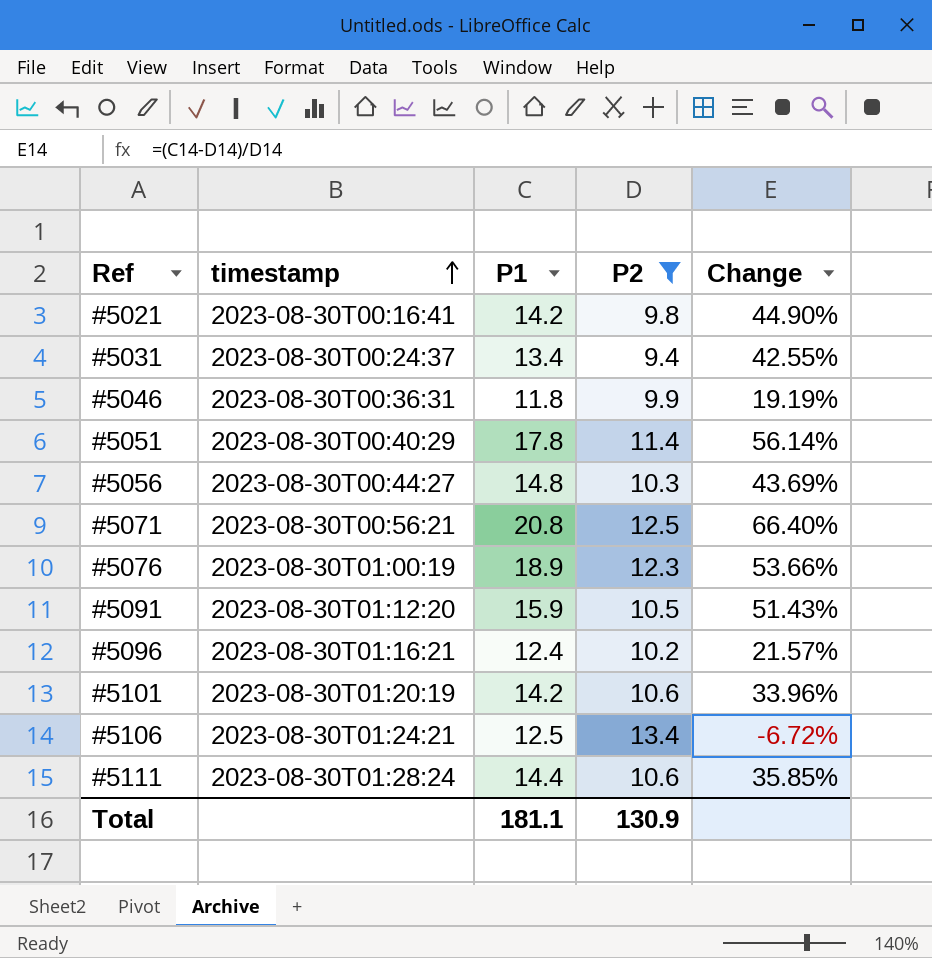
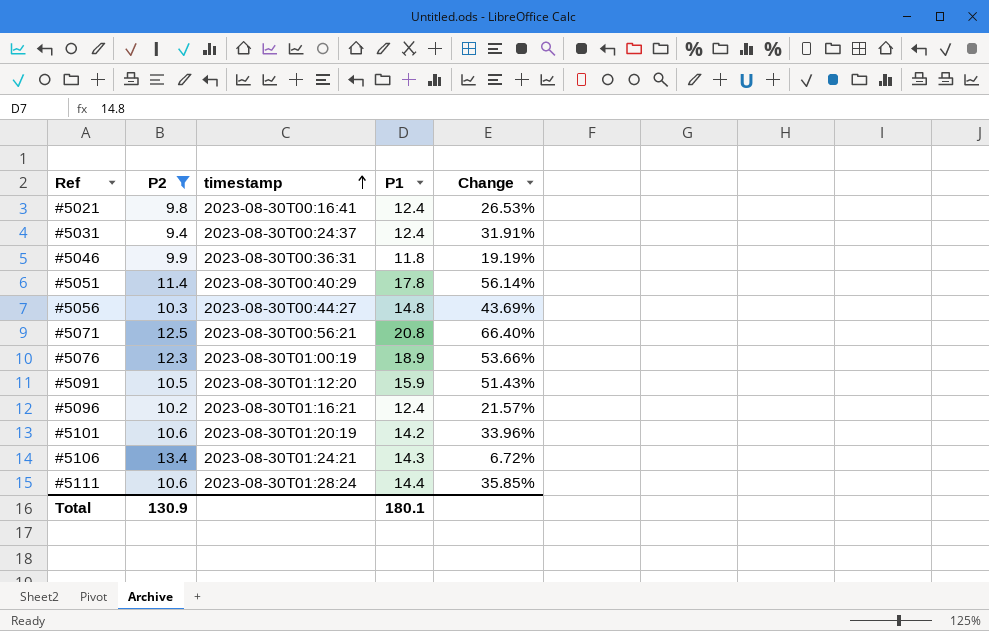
column P2 | position: 4 -> 2
#5021 | P1: 14.2 -> 12.4
#5021 | Change: 44.90% -> 26.53%
#5031 | P1: 13.4 -> 12.4
#5031 | Change: 42.55% -> 31.91%
#5106 | P1: 12.5 -> 14.3
#5106 | Change: -6.72% -> 6.72%
Total | P1: 181.1 -> 180.1

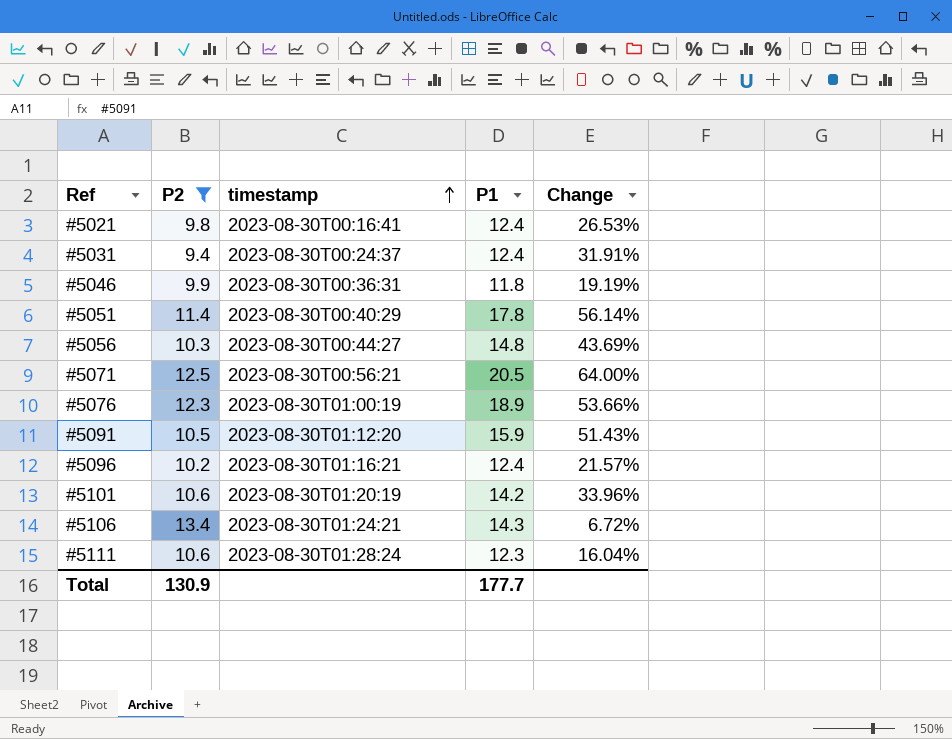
#5071 | P1: 20.8 -> 20.5
#5071 | Change: 66.40% -> 64.00%
#5111 | P1: 14.4 -> 12.3
#5111 | Change: 35.85% -> 16.04%
Total | P1: 180.1 -> 177.7

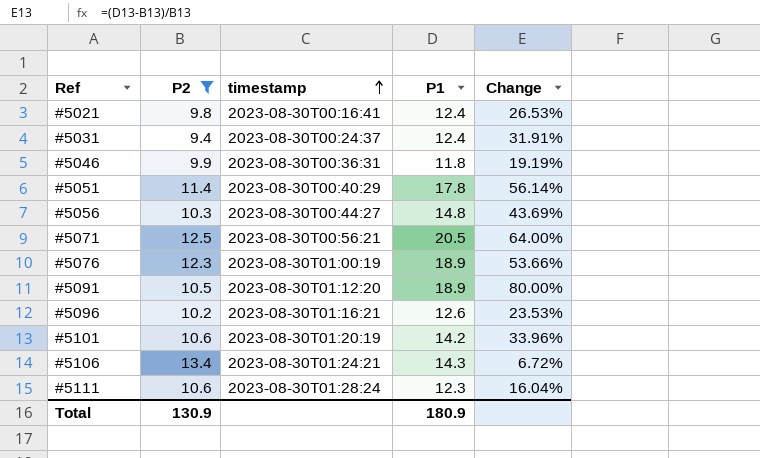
#5091 | P1: 15.9 -> 18.9
#5091 | Change: 51.43% -> 80.00%
#5096 | P1: 12.4 -> 12.6
#5096 | Change: 21.57% -> 23.53%
Total | P1: 177.7 -> 180.9

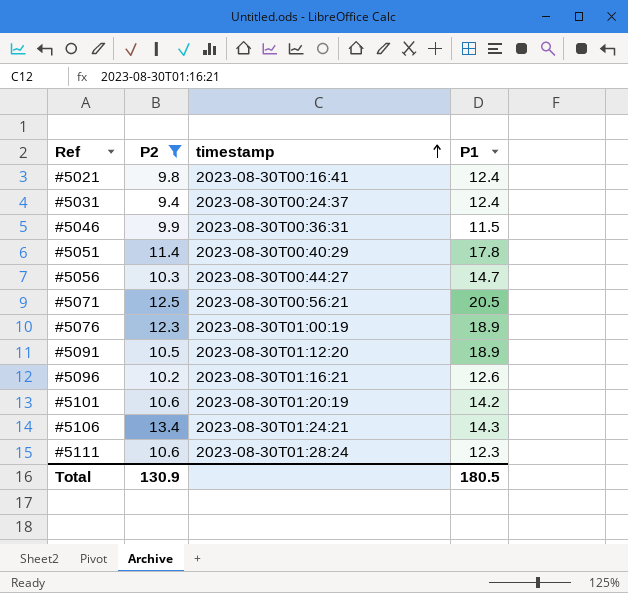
column Change | formula: ([P1] - [P2]) / [P2] -> none
#5046 | P1: 11.8 -> 11.5
#5056 | P1: 14.8 -> 14.7
Total | P1: 180.9 -> 180.5

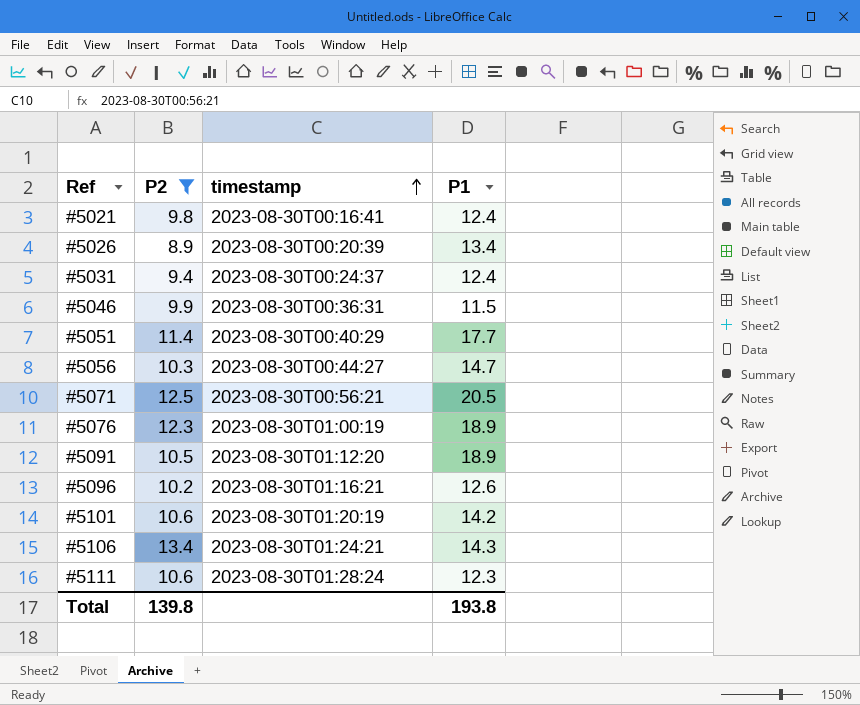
row #5026: none -> 8.9 | 2023-08-30T00:20:39 | 13.4
#5051 | P1: 17.8 -> 17.7
Total | P2: 130.9 -> 139.8
Total | P1: 180.5 -> 193.8

